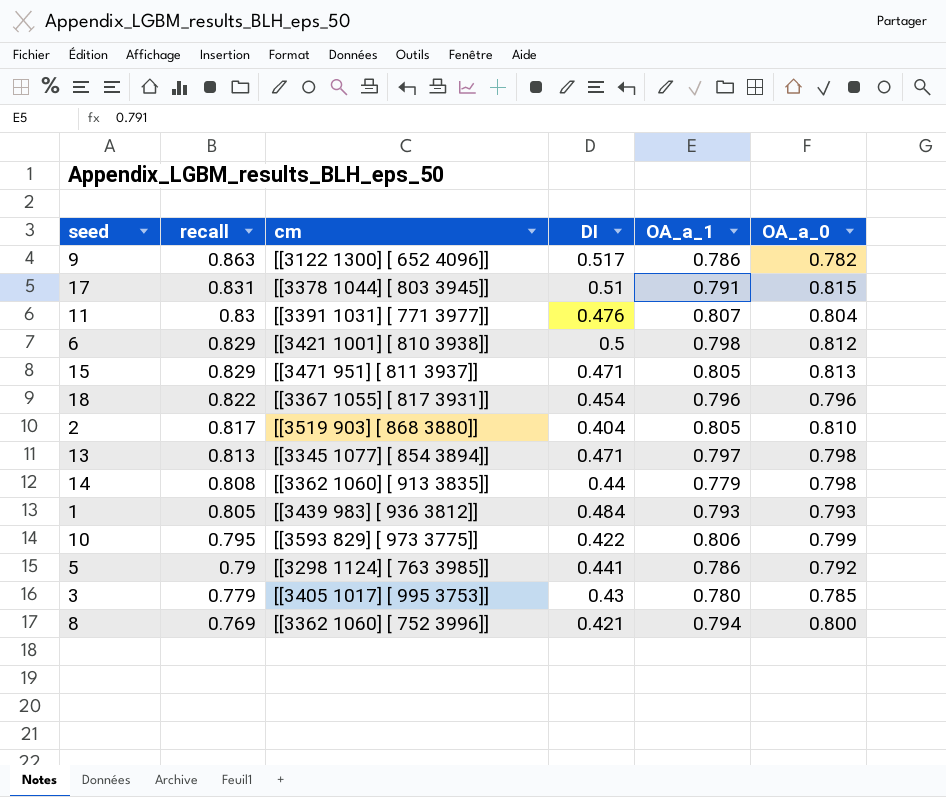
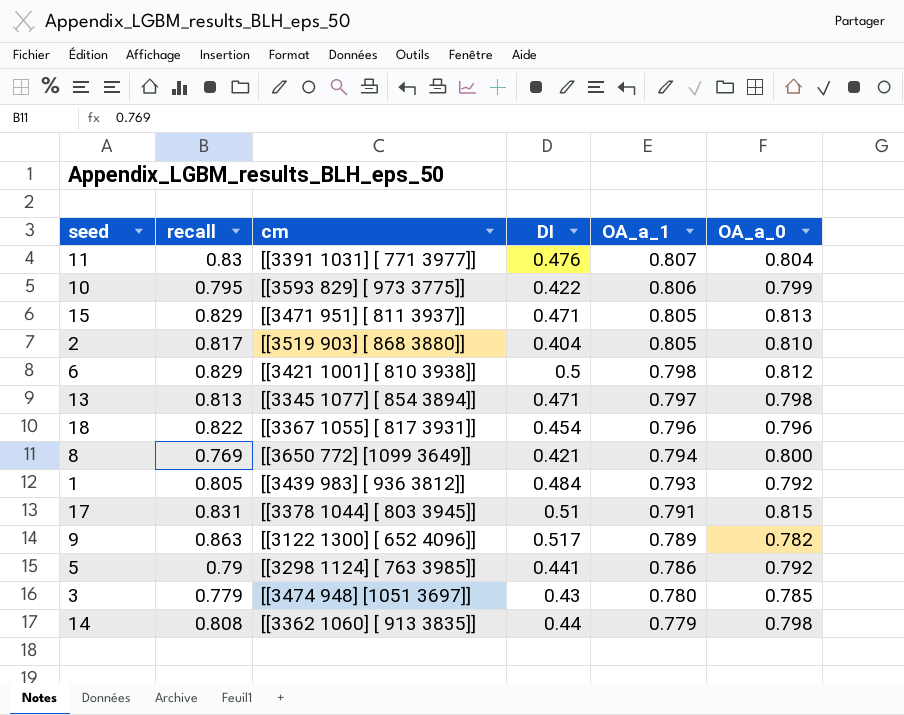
row order: recall descending -> OA_a_1 descending
8 | cm: [[3362 1060] [ 752 3996]] -> [[3650 772] [1099 3649]]
1 | OA_a_0: 0.793 -> 0.792
9 | OA_a_1: 0.786 -> 0.789
3 | cm: [[3405 1017] [ 995 3753]] -> [[3474 948] [1051 3697]]

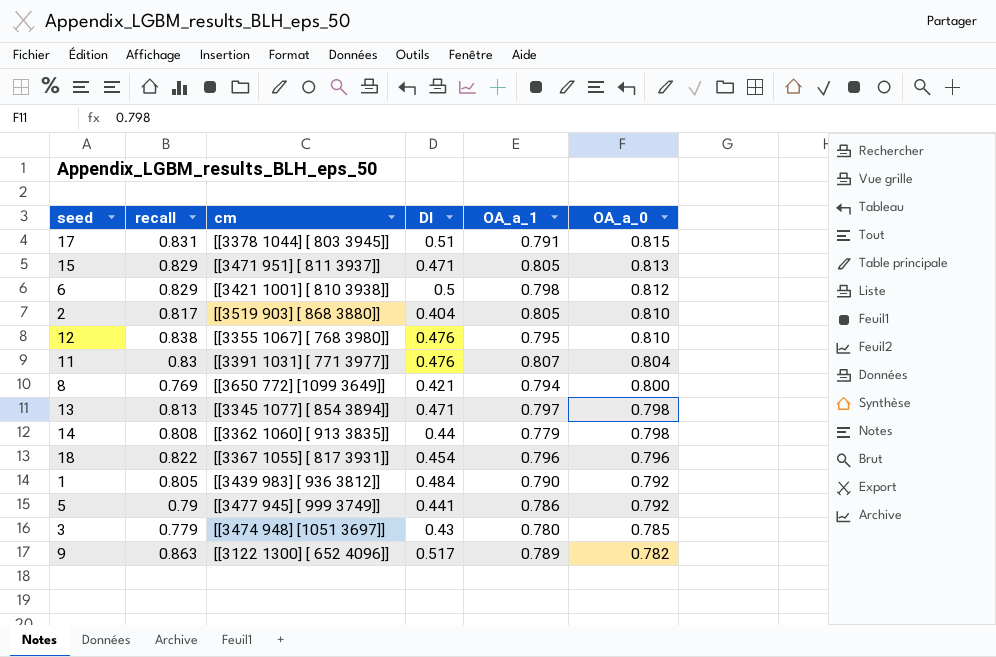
row order: OA_a_1 descending -> OA_a_0 descending
row 10: 0.795 | [[3593 829] [ 973 3775]] | 0.422 | 0.806 | 0.799 -> none
row 12: none -> 0.838 | [[3355 1067] [ 768 3980]] | 0.476 | 0.795 | 0.810
1 | OA_a_1: 0.793 -> 0.790
5 | cm: [[3298 1124] [ 763 3985]] -> [[3477 945] [ 999 3749]]

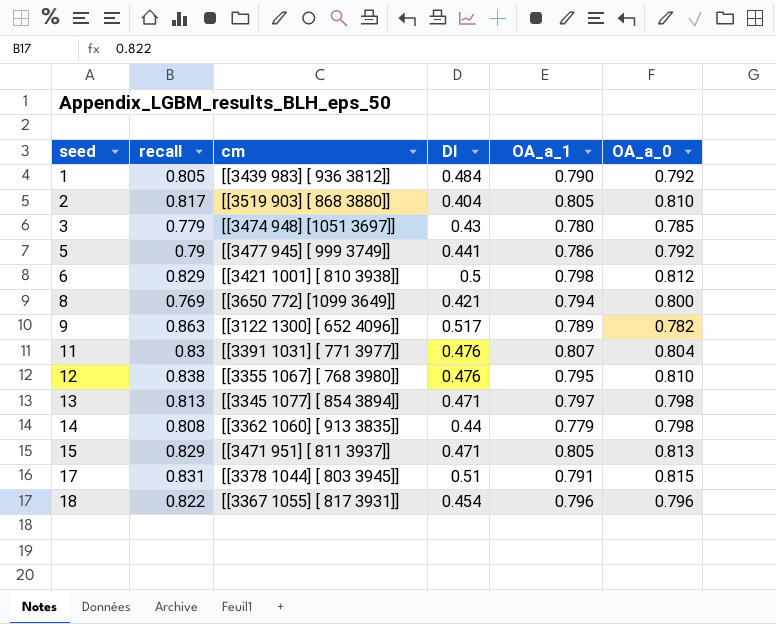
row order: OA_a_0 descending -> seed ascending

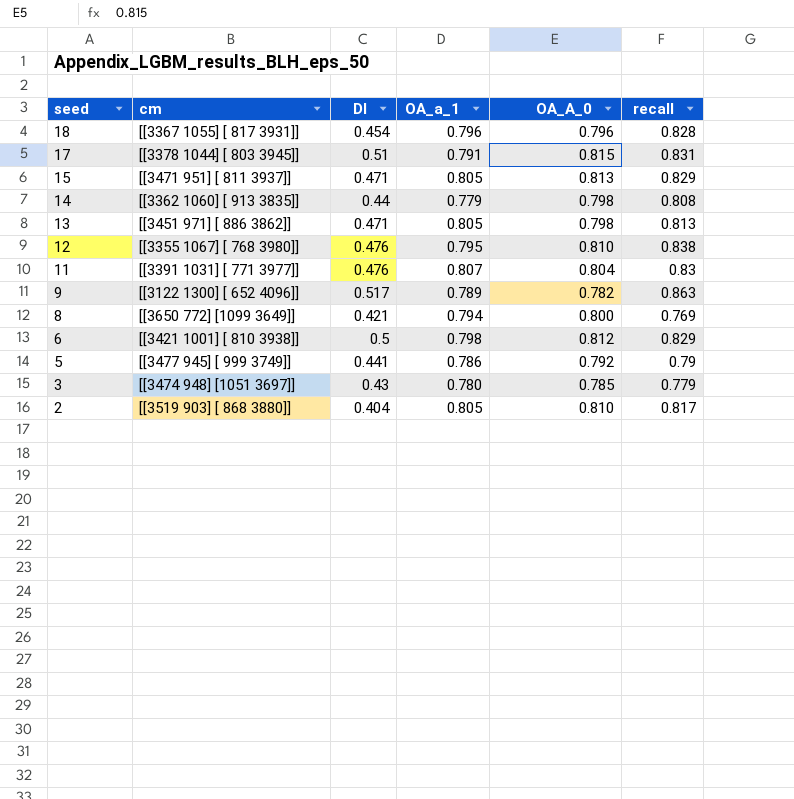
row order: seed ascending -> seed descending
column name: OA_a_0 -> OA_A_0
column recall | position: 2 -> 6
row 1: 0.805 | [[3439 983] [ 936 3812]] | 0.484 | 0.790 | 0.792 -> none
18 | recall: 0.822 -> 0.828
13 | cm: [[3345 1077] [ 854 3894]] -> [[3451 971] [ 886 3862]]
13 | OA_a_1: 0.797 -> 0.805

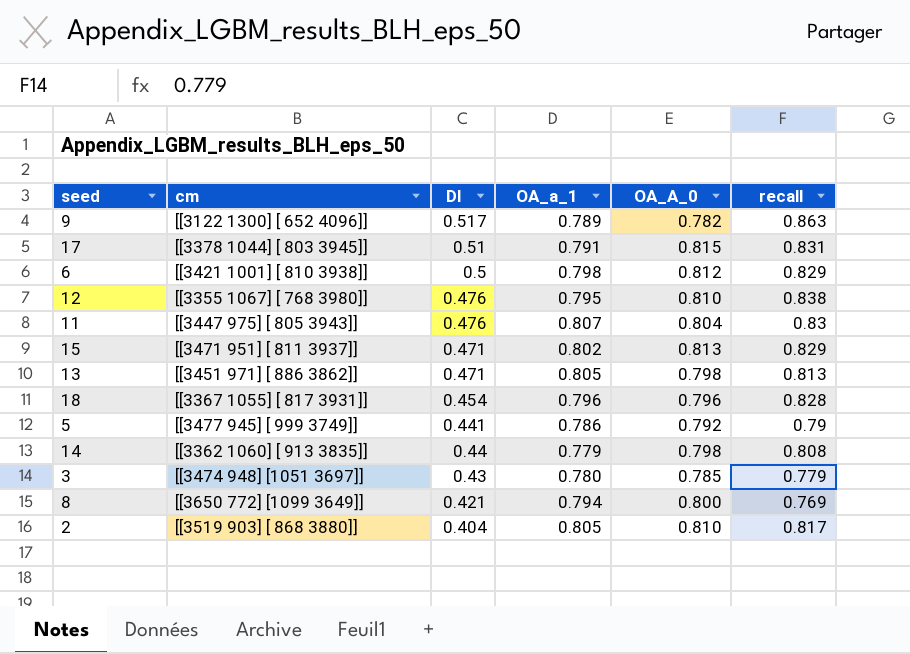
row order: seed descending -> DI descending
11 | cm: [[3391 1031] [ 771 3977]] -> [[3447 975] [ 805 3943]]
15 | OA_a_1: 0.805 -> 0.802

